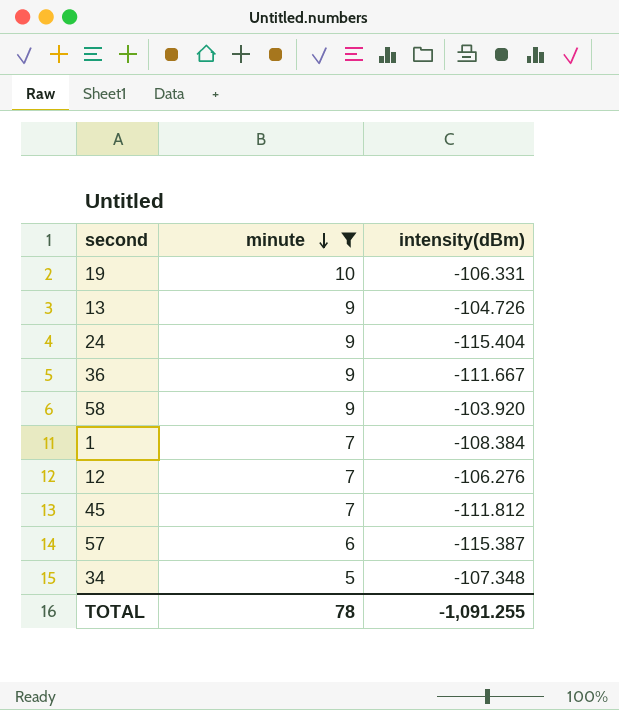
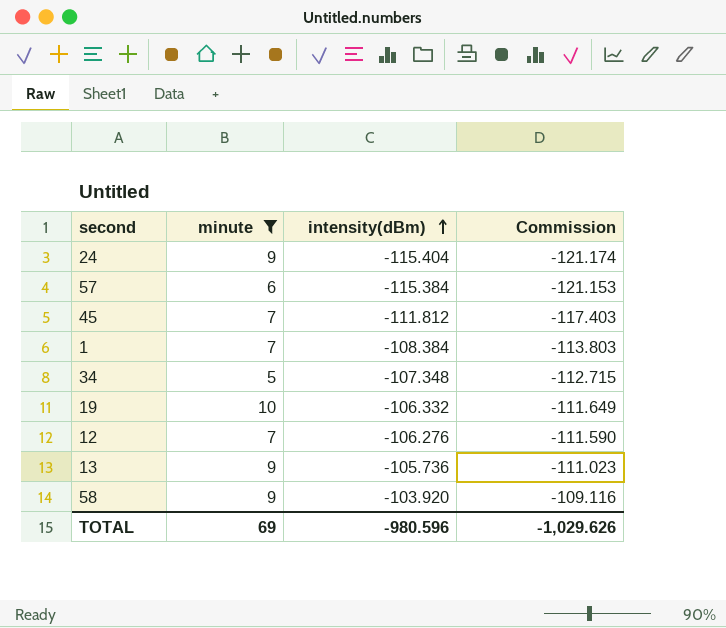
row order: minute descending -> intensity(dBm) ascending
column Commission | formula: none -> [intensity(dBm)] * 1.05
row 36: 9 | -111.667 -> none
57 | intensity(dBm): -115.387 -> -115.384
19 | intensity(dBm): -106.331 -> -106.332
13 | intensity(dBm): -104.726 -> -105.736
TOTAL | minute: 78 -> 69
TOTAL | intensity(dBm): -1,091.255 -> -980.596

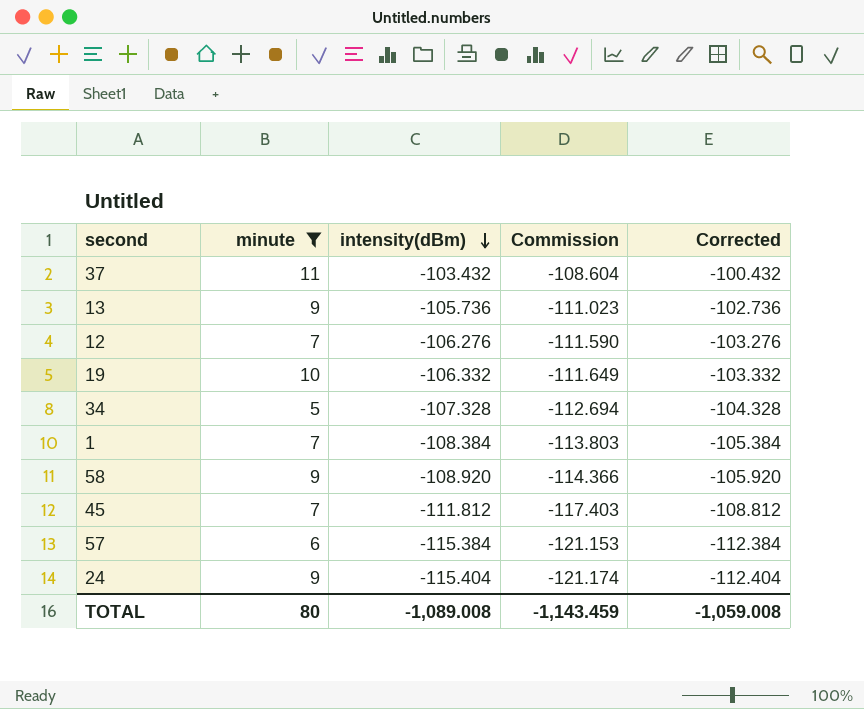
row order: intensity(dBm) ascending -> intensity(dBm) descending
column Corrected | formula: none -> [intensity(dBm)] + 3
row 37: none -> 11 | -103.432 | -108.604 | -100.432
34 | intensity(dBm): -107.348 -> -107.328
34 | Commission: -112.715 -> -112.694
58 | intensity(dBm): -103.920 -> -108.920
58 | Commission: -109.116 -> -114.366
TOTAL | minute: 69 -> 80
TOTAL | intensity(dBm): -980.596 -> -1,089.008
TOTAL | Commission: -1,029.626 -> -1,143.459

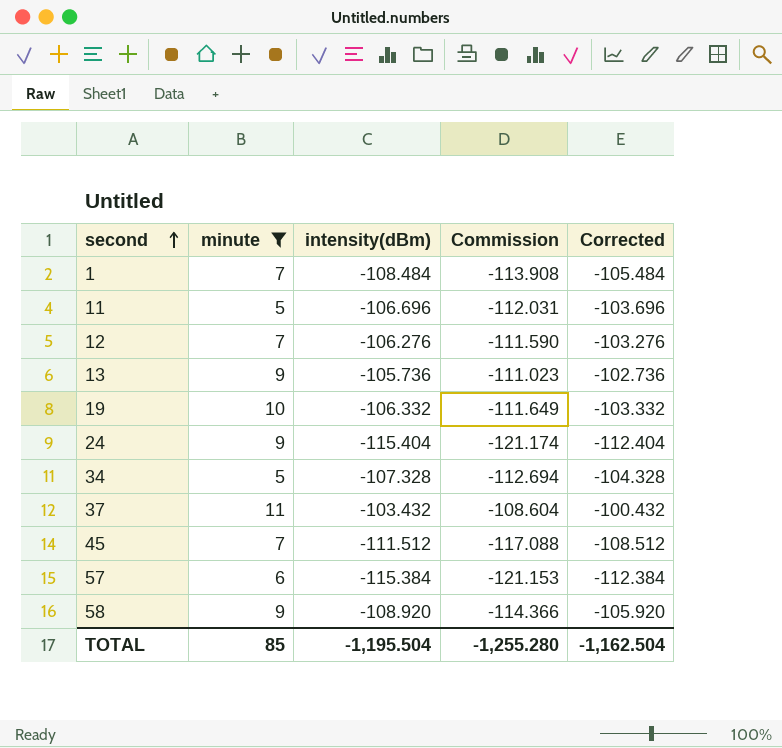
row order: intensity(dBm) descending -> second ascending
1 | intensity(dBm): -108.384 -> -108.484
1 | Commission: -113.803 -> -113.908
1 | Corrected: -105.384 -> -105.484
row 11: none -> 5 | -106.696 | -112.031 | -103.696
45 | intensity(dBm): -111.812 -> -111.512
45 | Commission: -117.403 -> -117.088
45 | Corrected: -108.812 -> -108.512
TOTAL | minute: 80 -> 85
TOTAL | intensity(dBm): -1,089.008 -> -1,195.504
TOTAL | Commission: -1,143.459 -> -1,255.280
TOTAL | Corrected: -1,059.008 -> -1,162.504

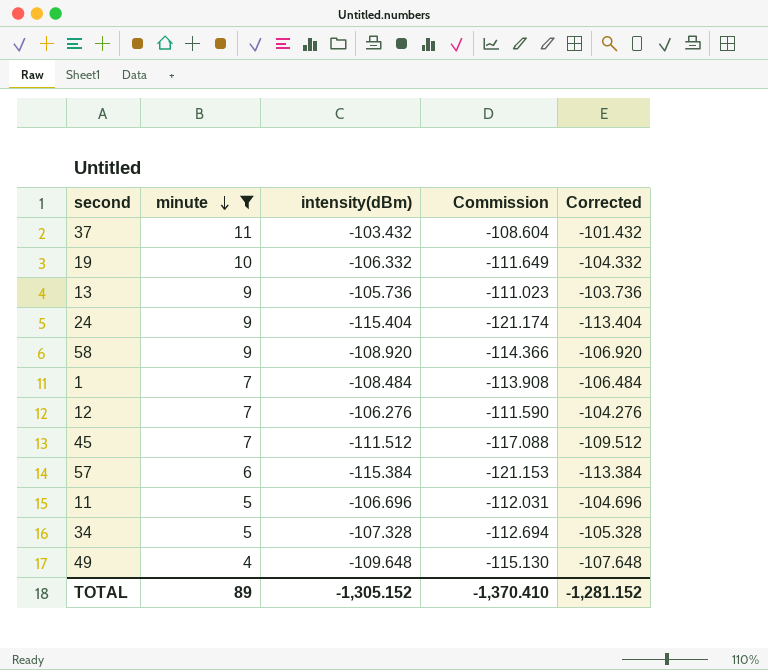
row order: second ascending -> minute descending
column Corrected | formula: [intensity(dBm)] + 3 -> [intensity(dBm)] + 2
row 49: none -> 4 | -109.648 | -115.130 | -107.648
TOTAL | minute: 85 -> 89
TOTAL | intensity(dBm): -1,195.504 -> -1,305.152
TOTAL | Commission: -1,255.280 -> -1,370.410
TOTAL | Corrected: -1,162.504 -> -1,281.152

